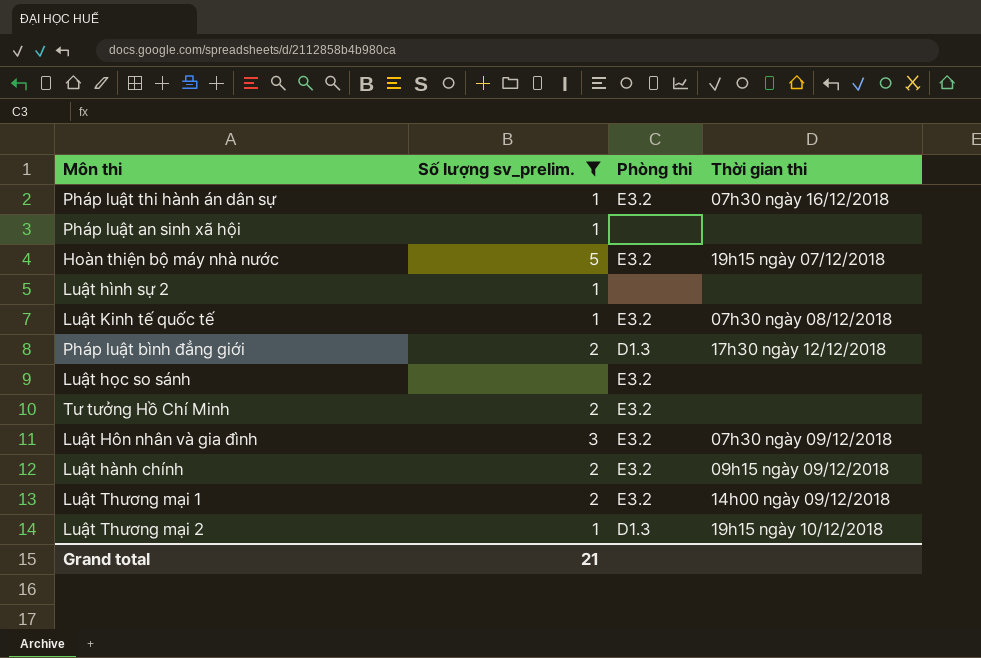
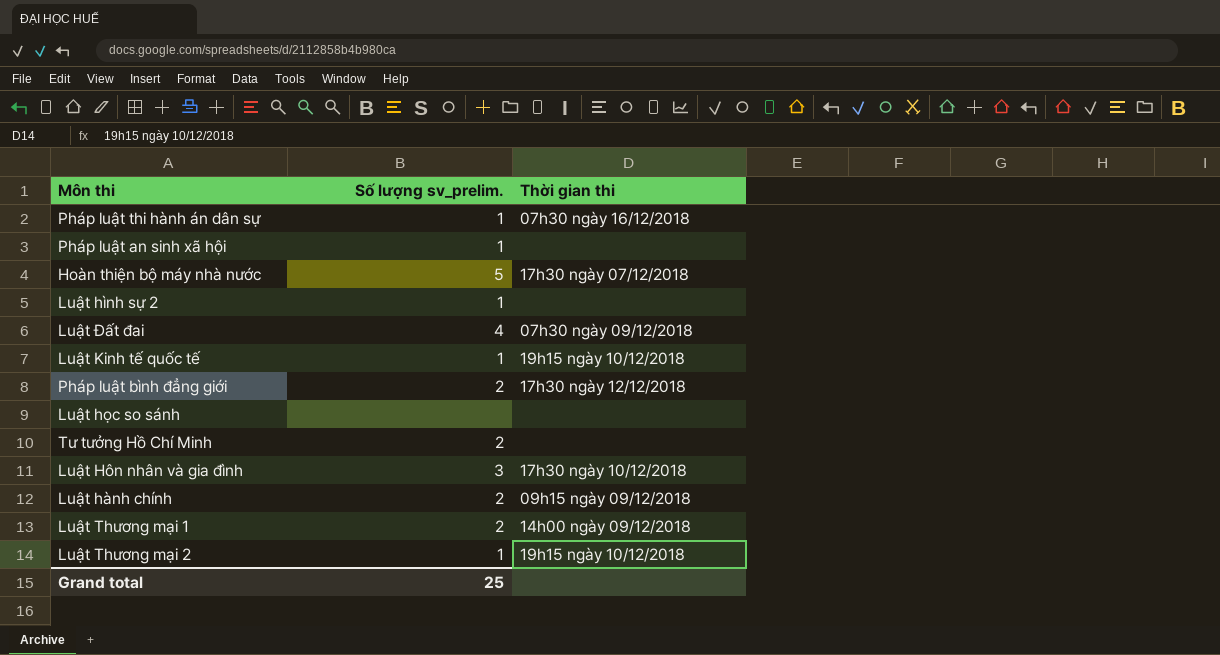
filter: Số lượng sv_prelim. != 4 -> none
column Phòng thi | position: 3 -> none
Hoàn thiện bộ máy nhà nước | Thời gian thi: 19h15 ngày 07/12/2018 -> 17h30 ngày 07/12/2018
Luật Kinh tế quốc tế | Thời gian thi: 07h30 ngày 08/12/2018 -> 19h15 ngày 10/12/2018
Luật Hôn nhân và gia đình | Thời gian thi: 07h30 ngày 09/12/2018 -> 17h30 ngày 10/12/2018
Grand total | Số lượng sv_prelim.: 21 -> 25

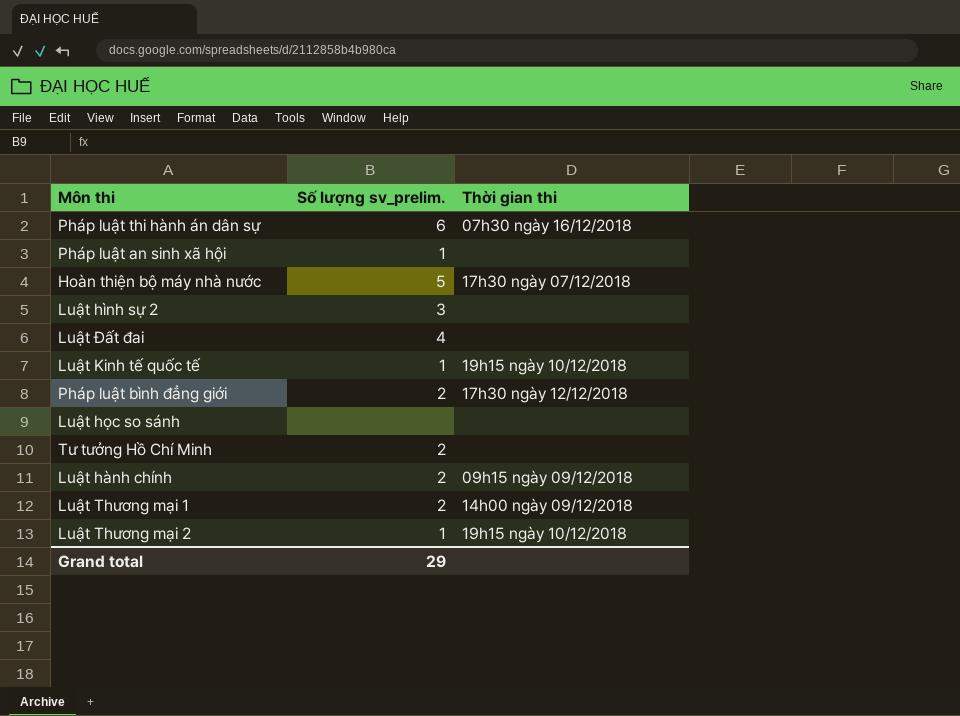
row Luật Hôn nhân và gia đình: 3 | 17h30 ngày 10/12/2018 -> none
Pháp luật thi hành án dân sự | Số lượng sv_prelim.: 1 -> 6
Luật hình sự 2 | Số lượng sv_prelim.: 1 -> 3
Luật Đất đai | Thời gian thi: 07h30 ngày 09/12/2018 -> none
Grand total | Số lượng sv_prelim.: 25 -> 29

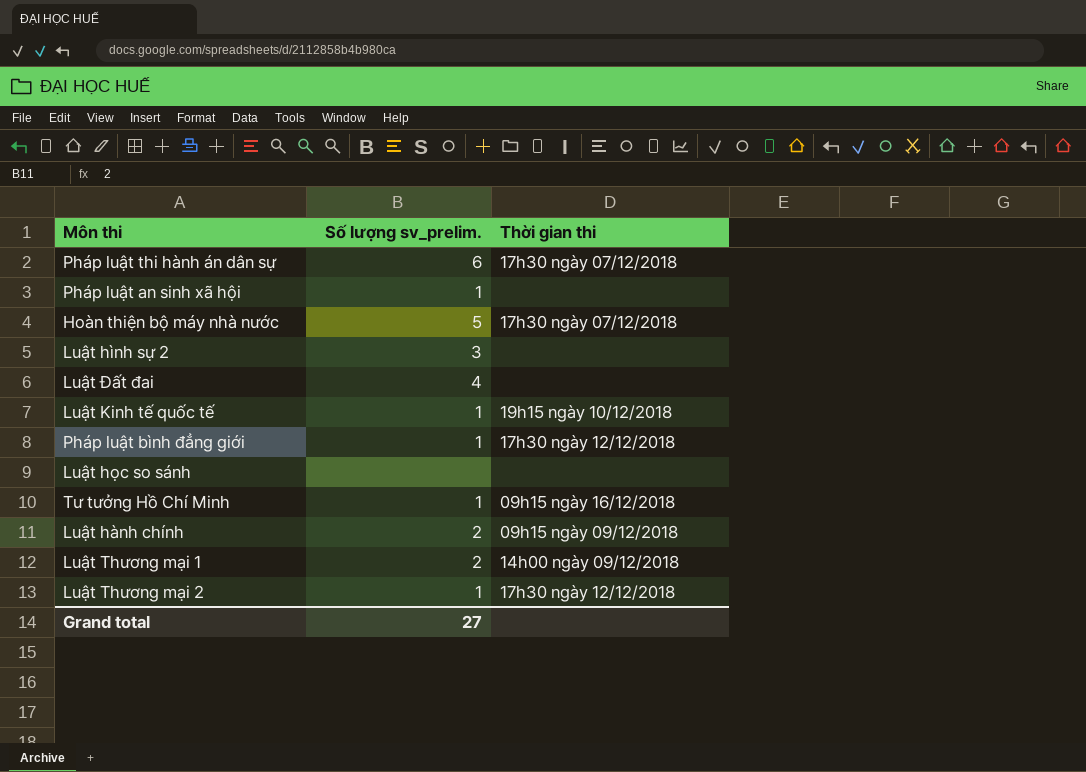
Pháp luật thi hành án dân sự | Thời gian thi: 07h30 ngày 16/12/2018 -> 17h30 ngày 07/12/2018
Pháp luật bình đẳng giới | Số lượng sv_prelim.: 2 -> 1
Tư tưởng Hồ Chí Minh | Số lượng sv_prelim.: 2 -> 1
Tư tưởng Hồ Chí Minh | Thời gian thi: none -> 09h15 ngày 16/12/2018
Luật Thương mại 2 | Thời gian thi: 19h15 ngày 10/12/2018 -> 17h30 ngày 12/12/2018
Grand total | Số lượng sv_prelim.: 29 -> 27

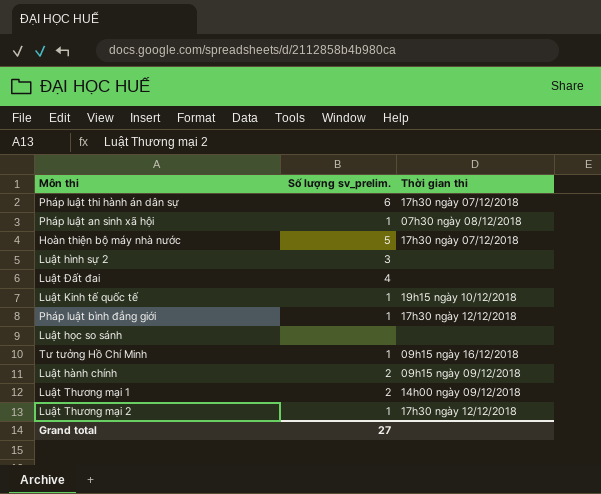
Pháp luật an sinh xã hội | Thời gian thi: none -> 07h30 ngày 08/12/2018

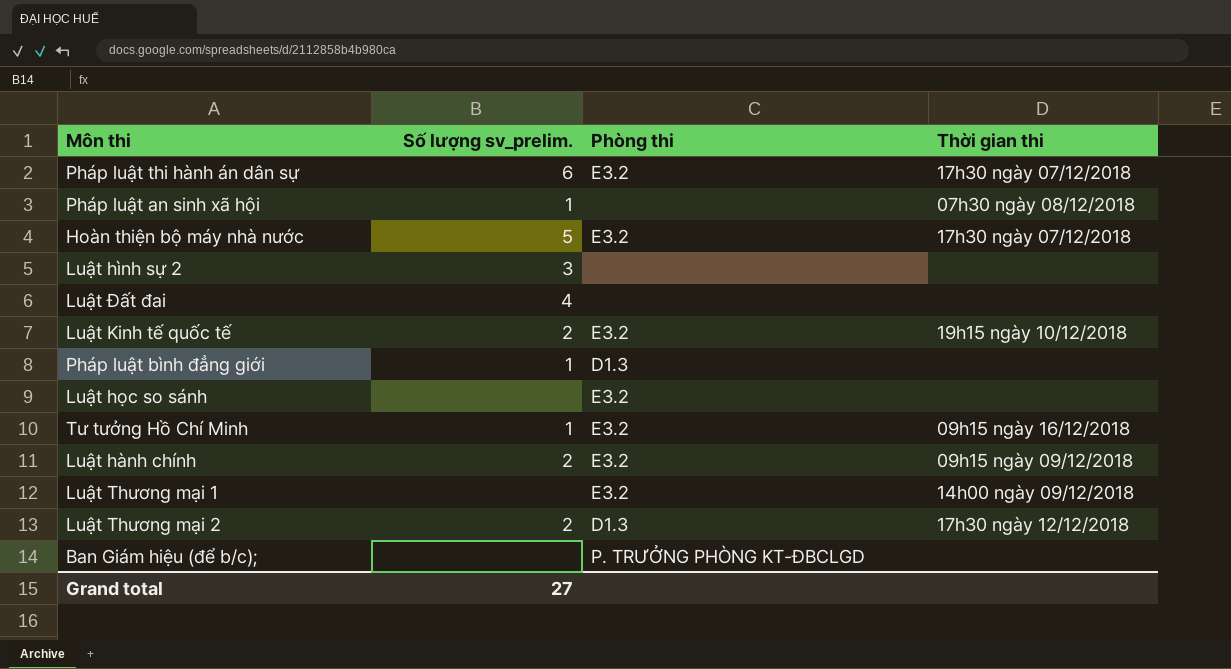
column Phòng thi | position: none -> 3
Luật Kinh tế quốc tế | Số lượng sv_prelim.: 1 -> 2
Pháp luật bình đẳng giới | Thời gian thi: 17h30 ngày 12/12/2018 -> none
Luật Thương mại 1 | Số lượng sv_prelim.: 2 -> none
Luật Thương mại 2 | Số lượng sv_prelim.: 1 -> 2
row Ban Giám hiệu (để b/c);: none -> none | P. TRƯỞNG PHÒNG KT-ĐBCLGD | none

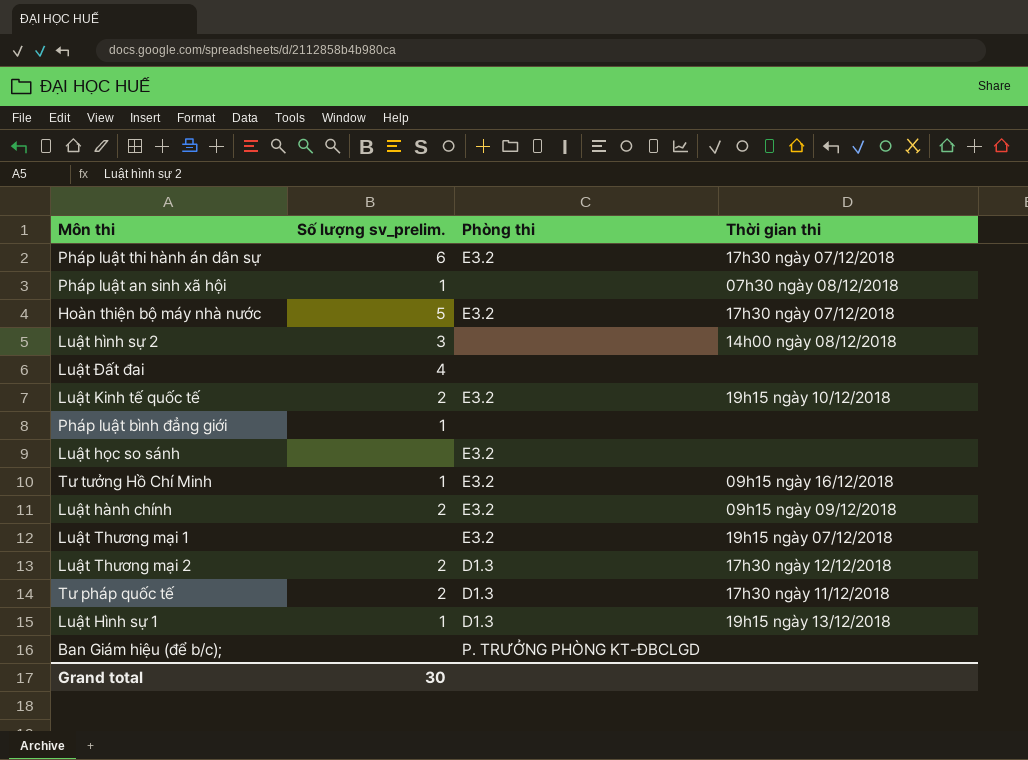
Luật hình sự 2 | Thời gian thi: none -> 14h00 ngày 08/12/2018
Pháp luật bình đẳng giới | Phòng thi: D1.3 -> none
Luật Thương mại 1 | Thời gian thi: 14h00 ngày 09/12/2018 -> 19h15 ngày 07/12/2018
row Tư pháp quốc tế: none -> 2 | D1.3 | 17h30 ngày 11/12/2018
row Luật Hình sự 1: none -> 1 | D1.3 | 19h15 ngày 13/12/2018
Grand total | Số lượng sv_prelim.: 27 -> 30

